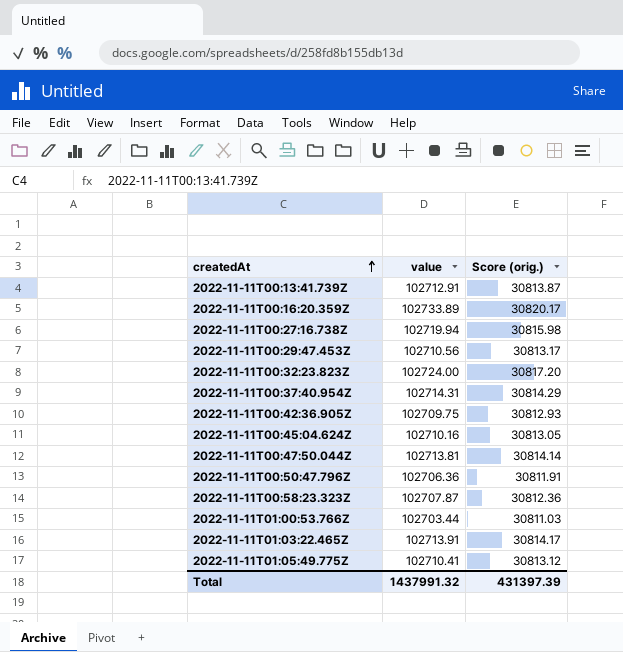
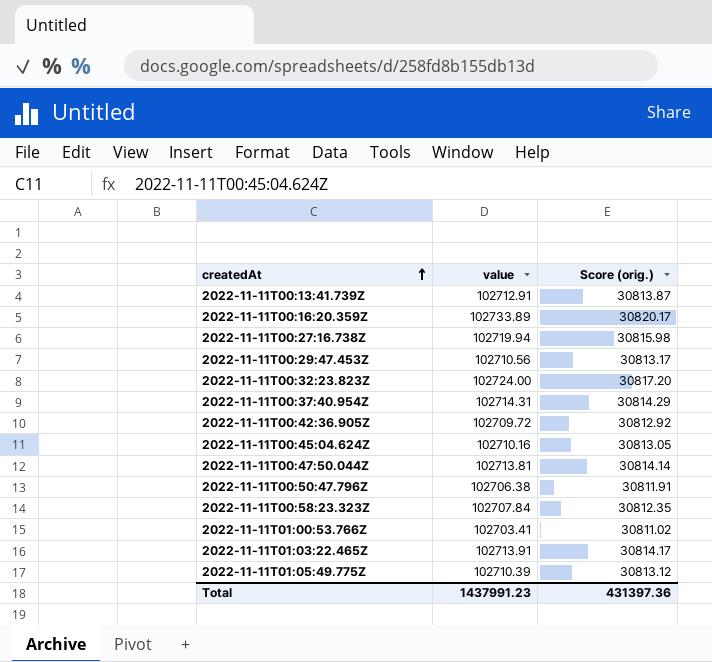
2022-11-11T00:42:36.905Z | value: 102709.75 -> 102709.72
2022-11-11T00:42:36.905Z | Score (orig.): 30812.93 -> 30812.92
2022-11-11T00:50:47.796Z | value: 102706.36 -> 102706.38
2022-11-11T00:58:23.323Z | value: 102707.87 -> 102707.84
2022-11-11T00:58:23.323Z | Score (orig.): 30812.36 -> 30812.35
2022-11-11T01:00:53.766Z | value: 102703.44 -> 102703.41
2022-11-11T01:00:53.766Z | Score (orig.): 30811.03 -> 30811.02
2022-11-11T01:05:49.775Z | value: 102710.41 -> 102710.39
Total | value: 1437991.32 -> 1437991.23
Total | Score (orig.): 431397.39 -> 431397.36

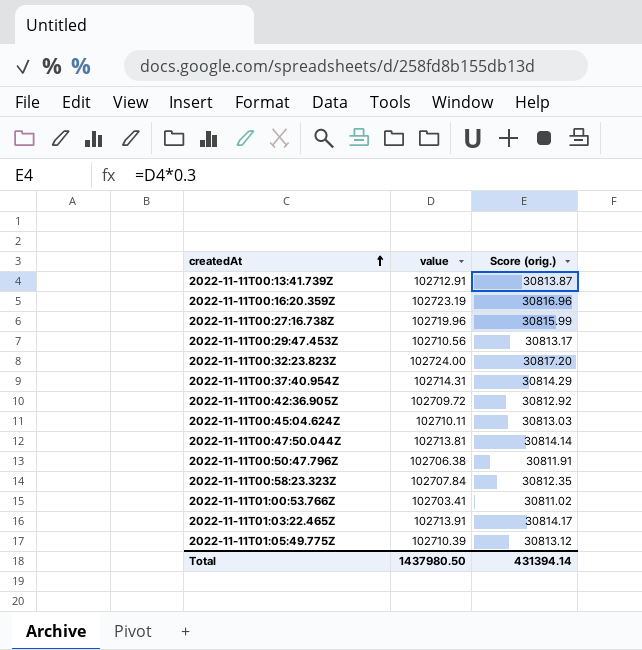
2022-11-11T00:16:20.359Z | value: 102733.89 -> 102723.19
2022-11-11T00:16:20.359Z | Score (orig.): 30820.17 -> 30816.96
2022-11-11T00:27:16.738Z | value: 102719.94 -> 102719.96
2022-11-11T00:27:16.738Z | Score (orig.): 30815.98 -> 30815.99
2022-11-11T00:45:04.624Z | value: 102710.16 -> 102710.11
2022-11-11T00:45:04.624Z | Score (orig.): 30813.05 -> 30813.03
Total | value: 1437991.23 -> 1437980.50
Total | Score (orig.): 431397.36 -> 431394.14

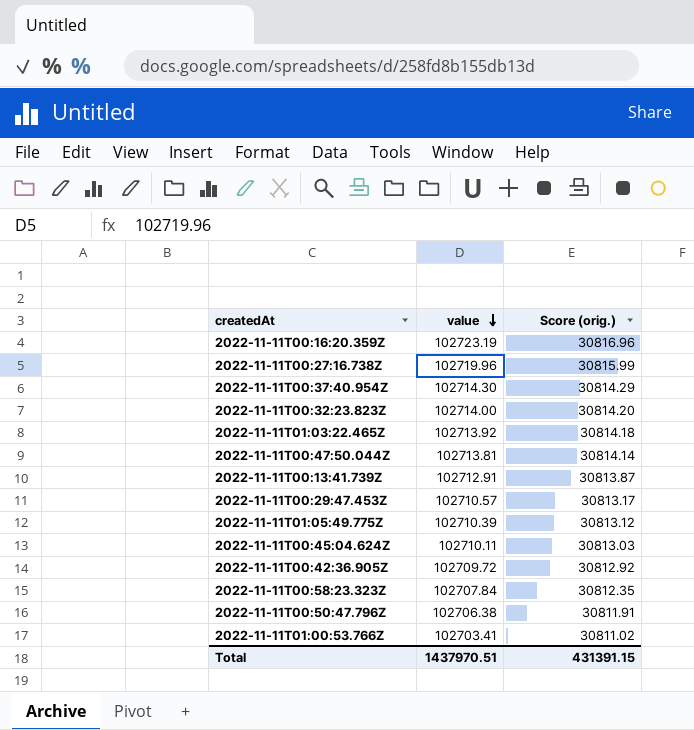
row order: createdAt ascending -> value descending
2022-11-11T00:37:40.954Z | value: 102714.31 -> 102714.30
2022-11-11T00:32:23.823Z | value: 102724.00 -> 102714.00
2022-11-11T00:32:23.823Z | Score (orig.): 30817.20 -> 30814.20
2022-11-11T01:03:22.465Z | value: 102713.91 -> 102713.92
2022-11-11T01:03:22.465Z | Score (orig.): 30814.17 -> 30814.18
2022-11-11T00:29:47.453Z | value: 102710.56 -> 102710.57
Total | value: 1437980.50 -> 1437970.51
Total | Score (orig.): 431394.14 -> 431391.15

